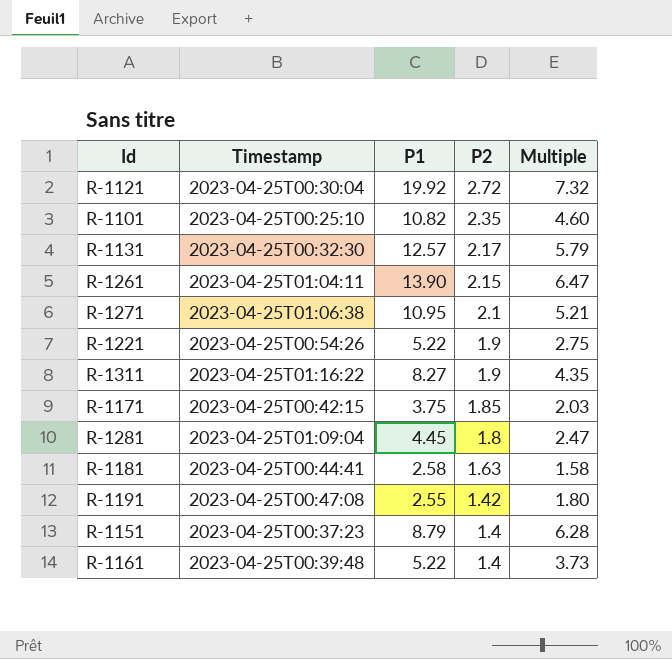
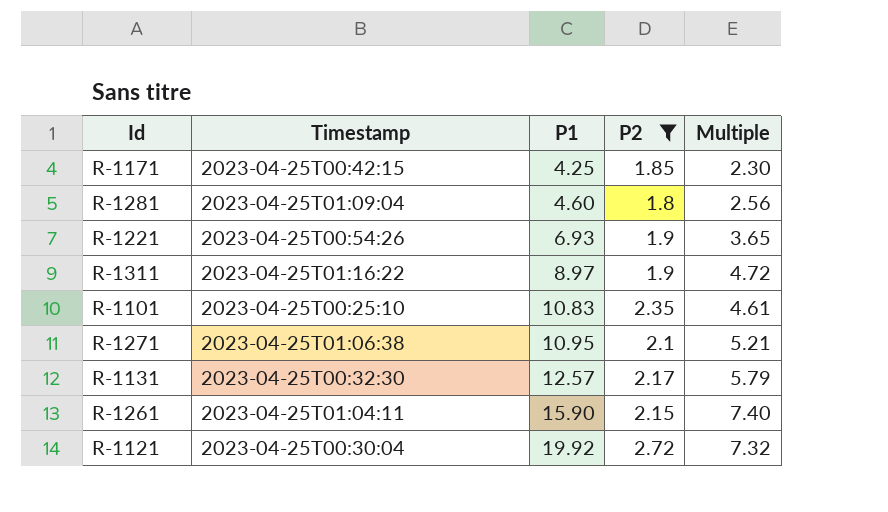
filter: none -> P2 >= 1.8
row order: P2 descending -> P1 ascending
R-1171 | P1: 3.75 -> 4.25
R-1171 | Multiple: 2.03 -> 2.30
R-1281 | P1: 4.45 -> 4.60
R-1281 | Multiple: 2.47 -> 2.56
R-1221 | P1: 5.22 -> 6.93
R-1221 | Multiple: 2.75 -> 3.65
R-1311 | P1: 8.27 -> 8.97
R-1311 | Multiple: 4.35 -> 4.72
R-1101 | P1: 10.82 -> 10.83
R-1101 | Multiple: 4.60 -> 4.61
R-1261 | P1: 13.90 -> 15.90
R-1261 | Multiple: 6.47 -> 7.40

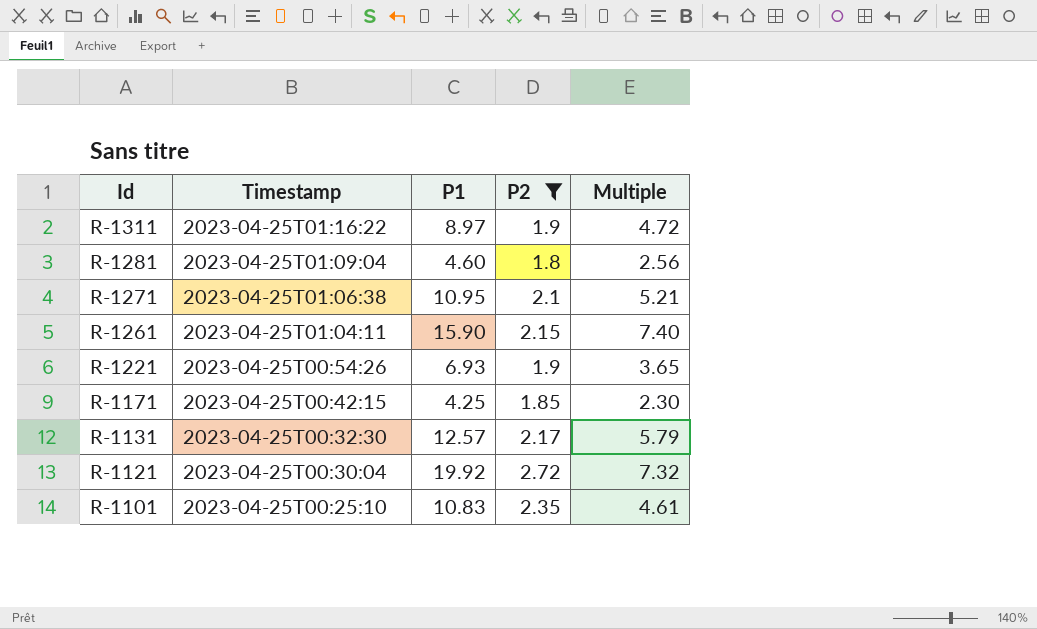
row order: P1 ascending -> Id descending

